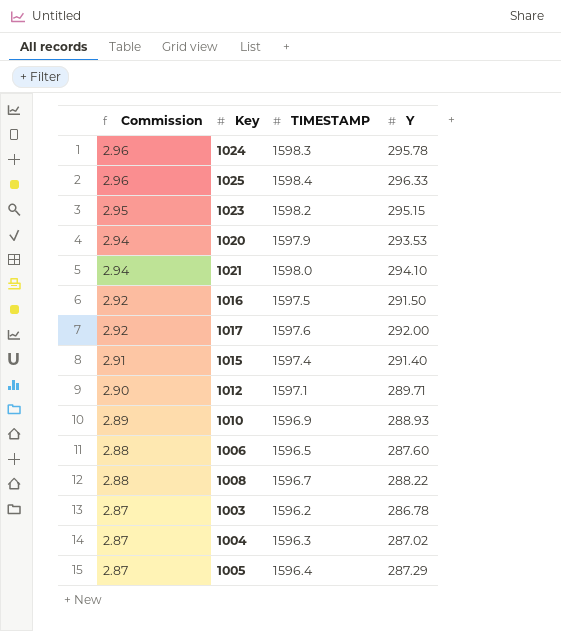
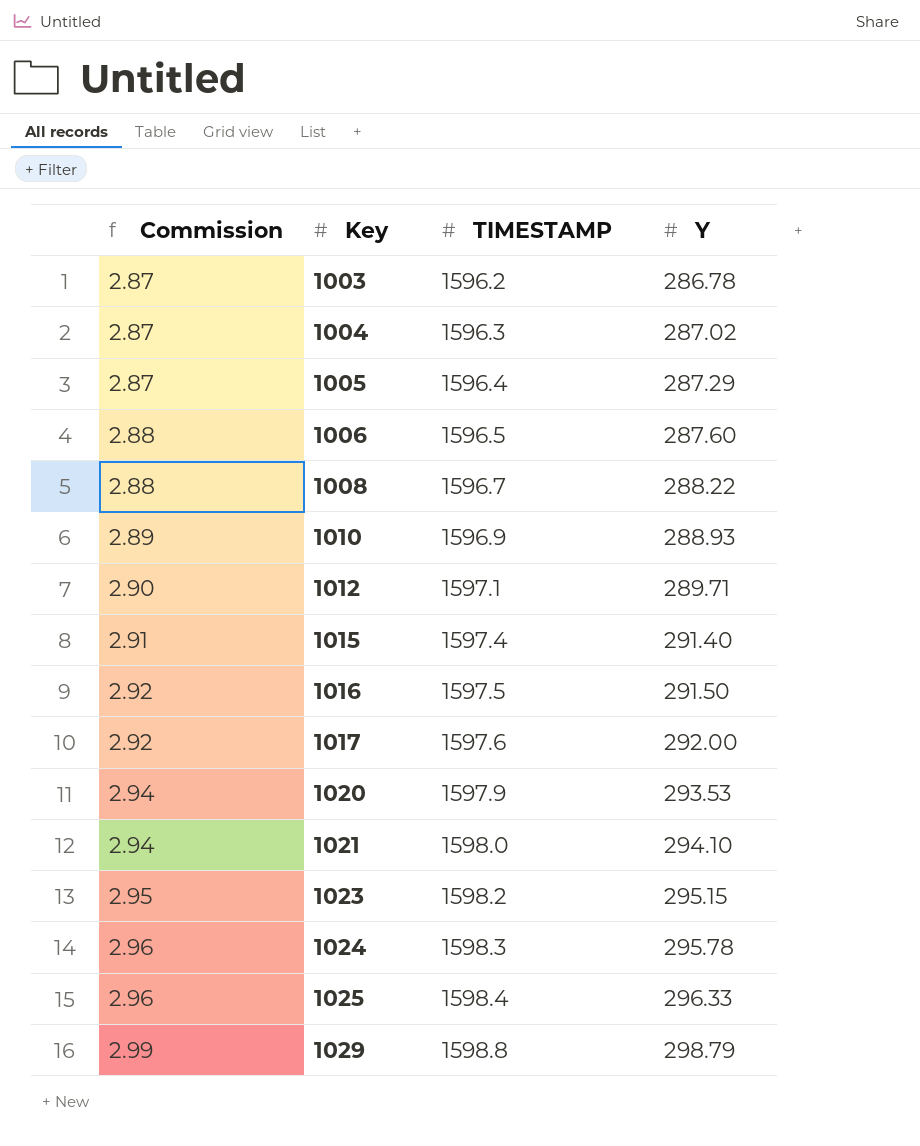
row order: Commission descending -> Commission ascending
row 1029: none -> 2.99 | 1598.8 | 298.79

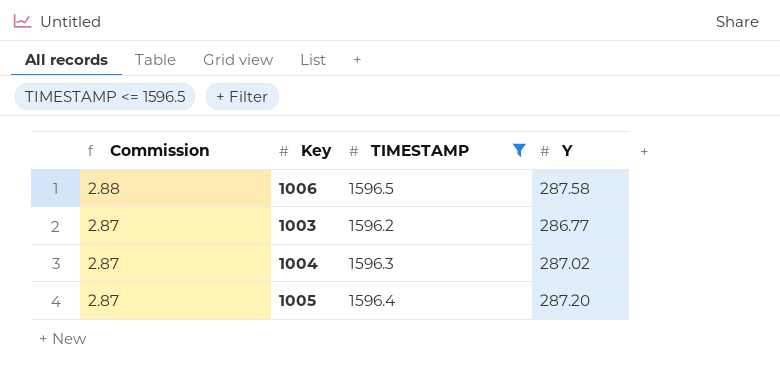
filter: none -> TIMESTAMP <= 1596.5
row order: Commission ascending -> Commission descending
1006 | Y: 287.60 -> 287.58
1003 | Y: 286.78 -> 286.77
1005 | Y: 287.29 -> 287.20

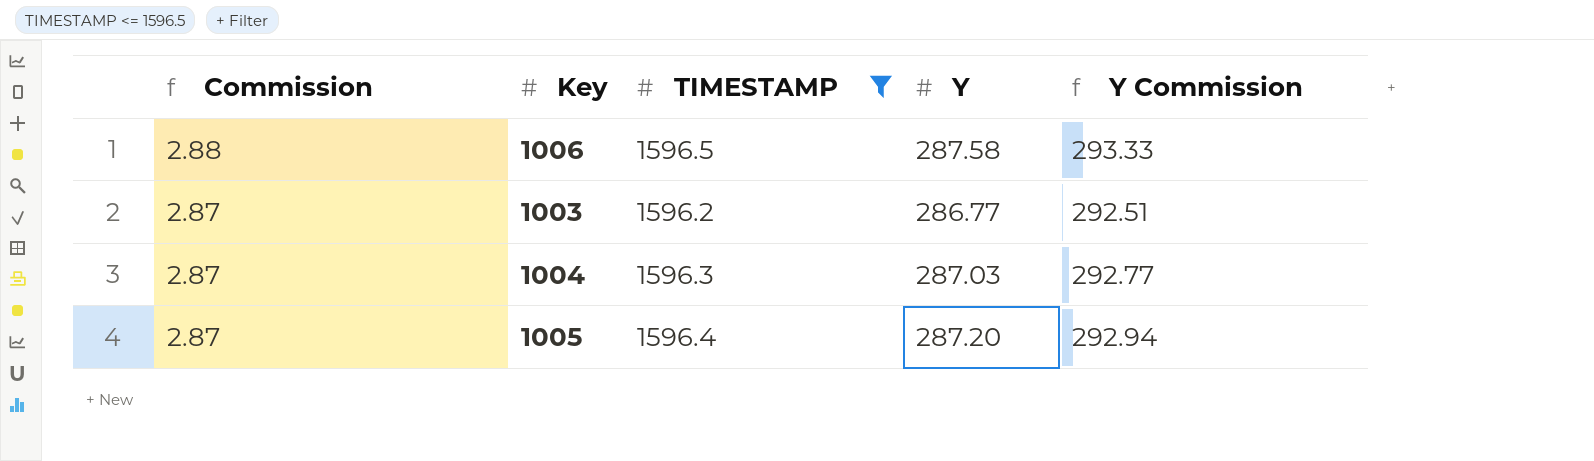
column Y Commission | formula: none -> [Y] * 1.02
1004 | Y: 287.02 -> 287.03

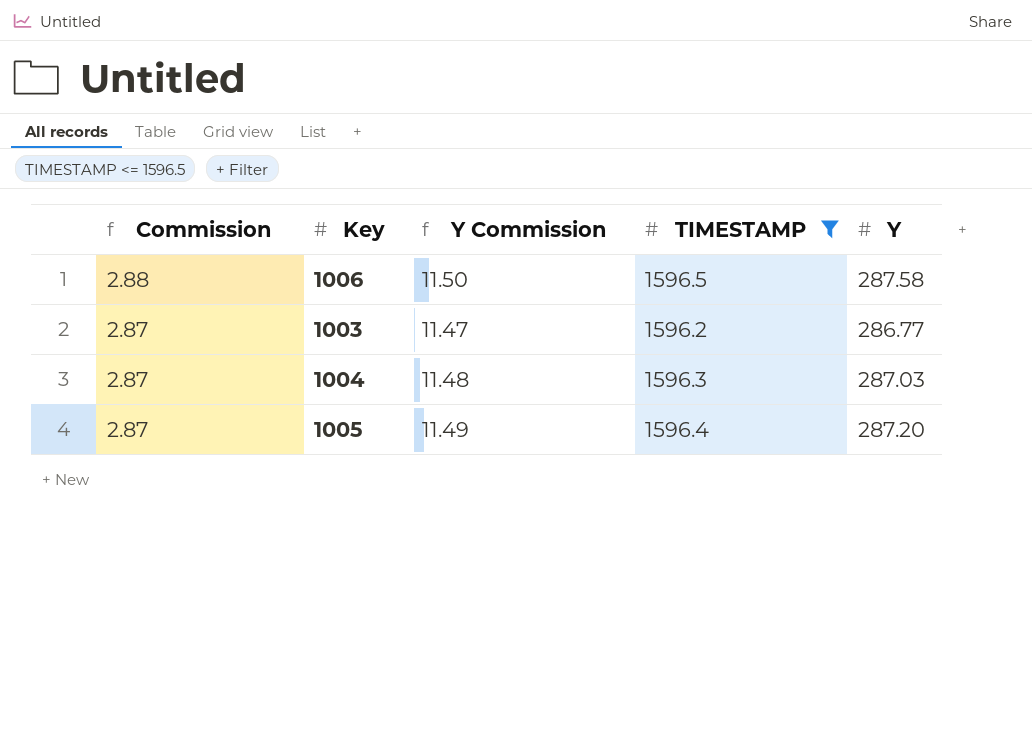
column Y Commission | formula: [Y] * 1.02 -> [Y] * 0.04
column Y Commission | position: 5 -> 3

